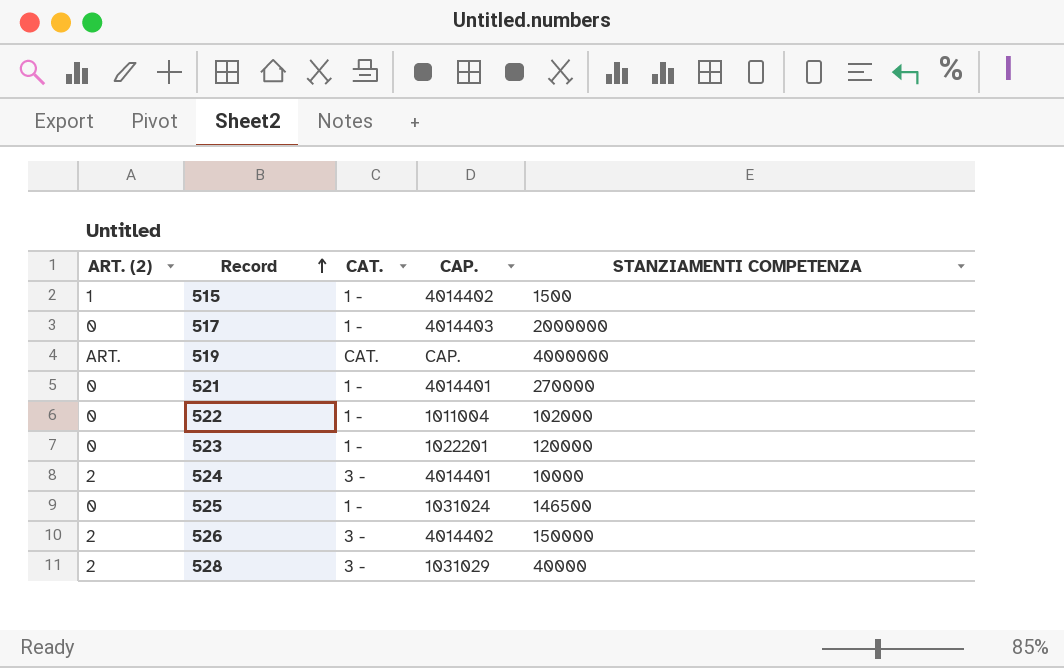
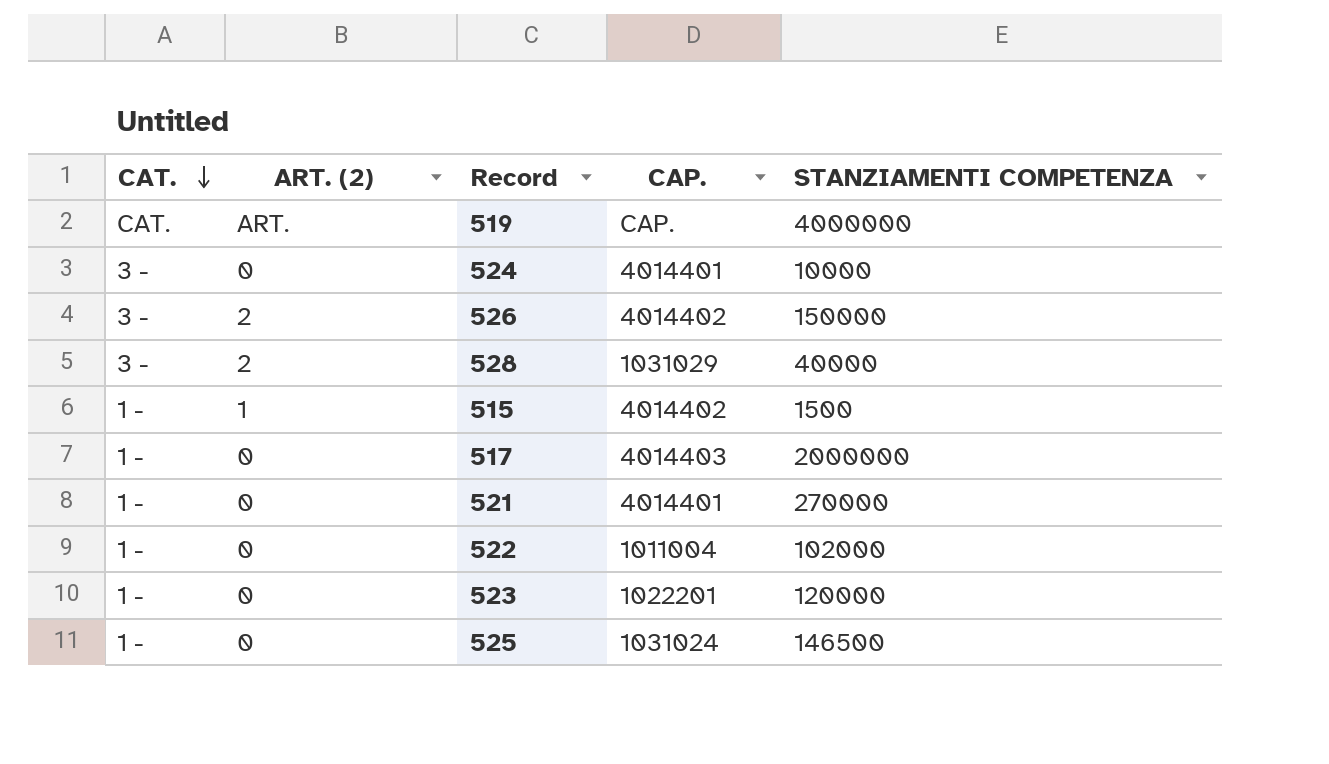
row order: Record ascending -> CAT. descending
column CAT. | position: 3 -> 1
524 | ART. (2): 2 -> 0

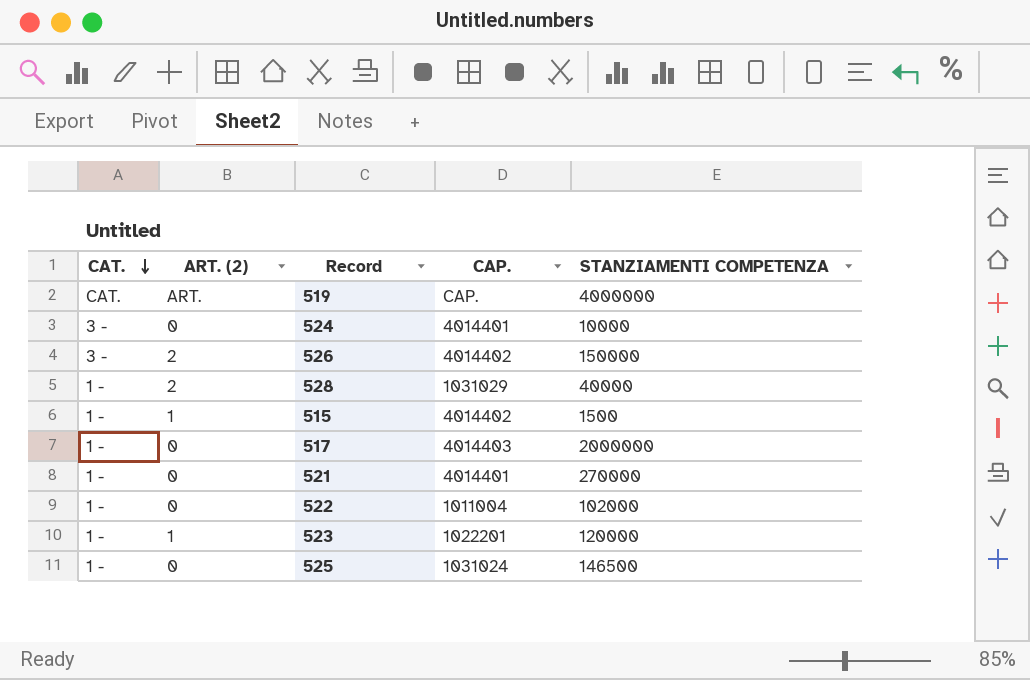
528 | CAT.: 3 - -> 1 -
523 | ART. (2): 0 -> 1

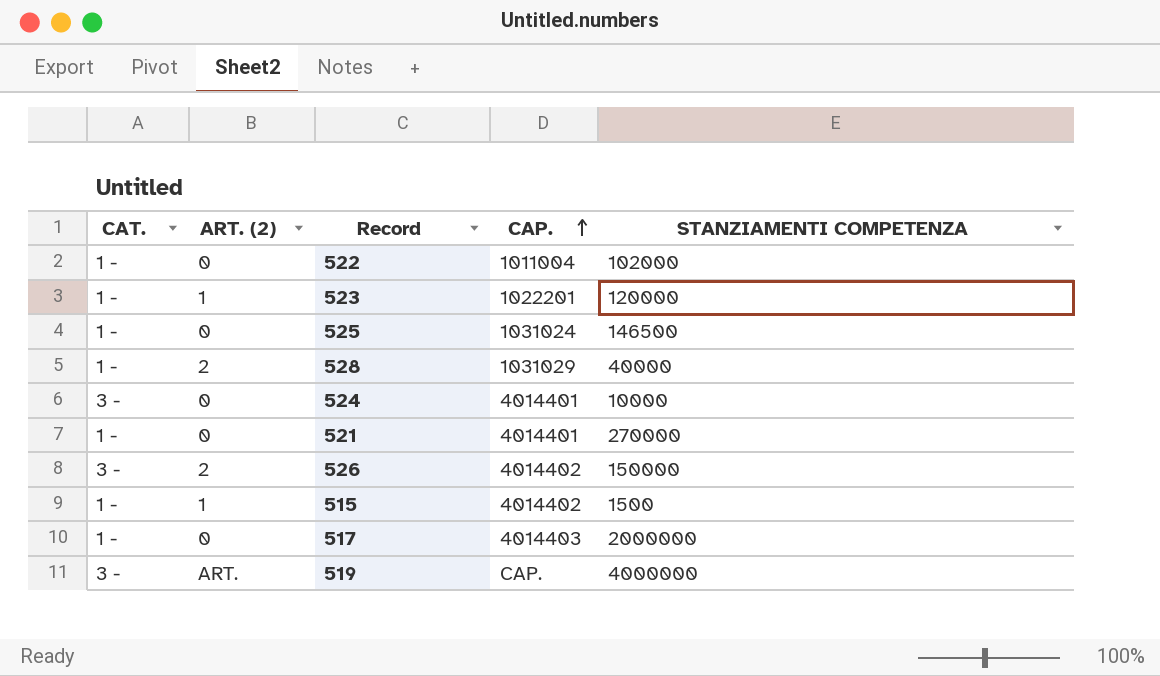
row order: CAT. descending -> CAP. ascending
519 | CAT.: CAT. -> 3 -

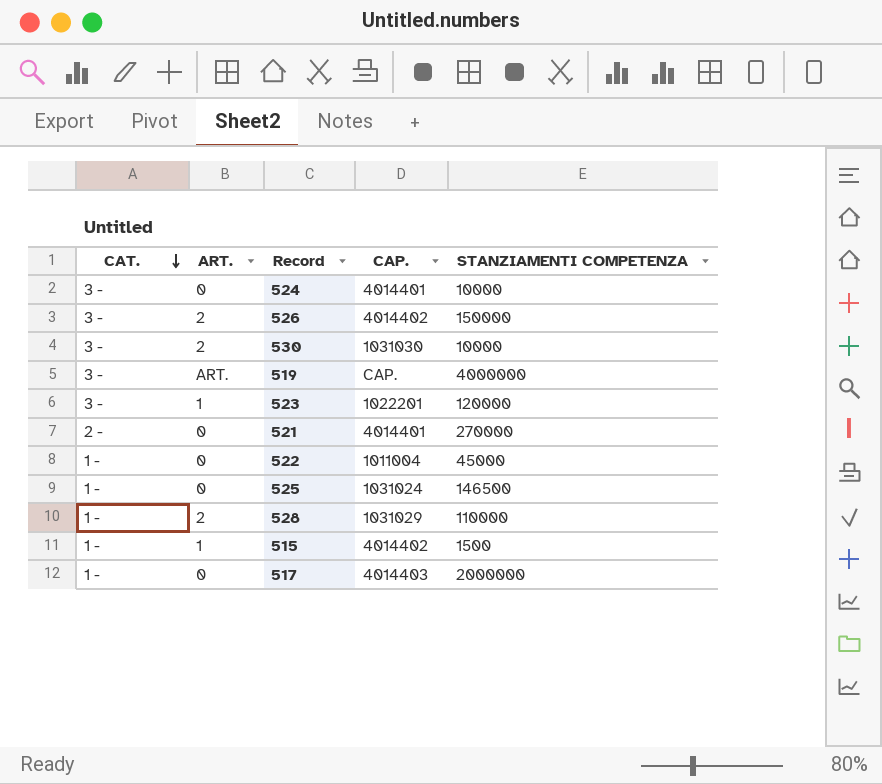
row order: CAP. ascending -> CAT. descending
column name: ART. (2) -> ART.
row 530: none -> 3 - | 2 | 1031030 | 10000
523 | CAT.: 1 - -> 3 -
521 | CAT.: 1 - -> 2 -
522 | STANZIAMENTI COMPETENZA: 102000 -> 45000
528 | STANZIAMENTI COMPETENZA: 40000 -> 110000

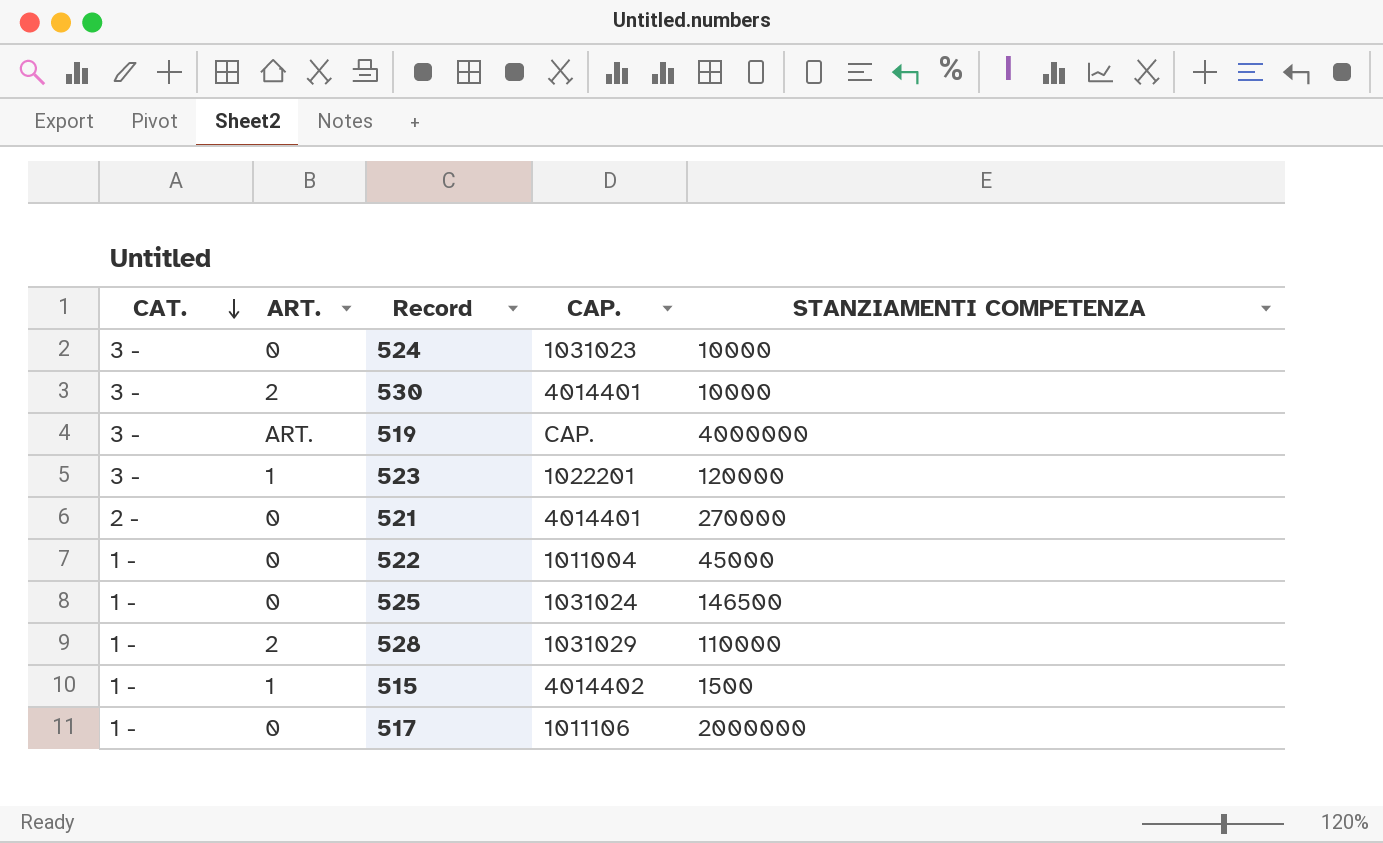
row 526: 3 - | 2 | 4014402 | 150000 -> none
524 | CAP.: 4014401 -> 1031023
530 | CAP.: 1031030 -> 4014401
517 | CAP.: 4014403 -> 1011106

